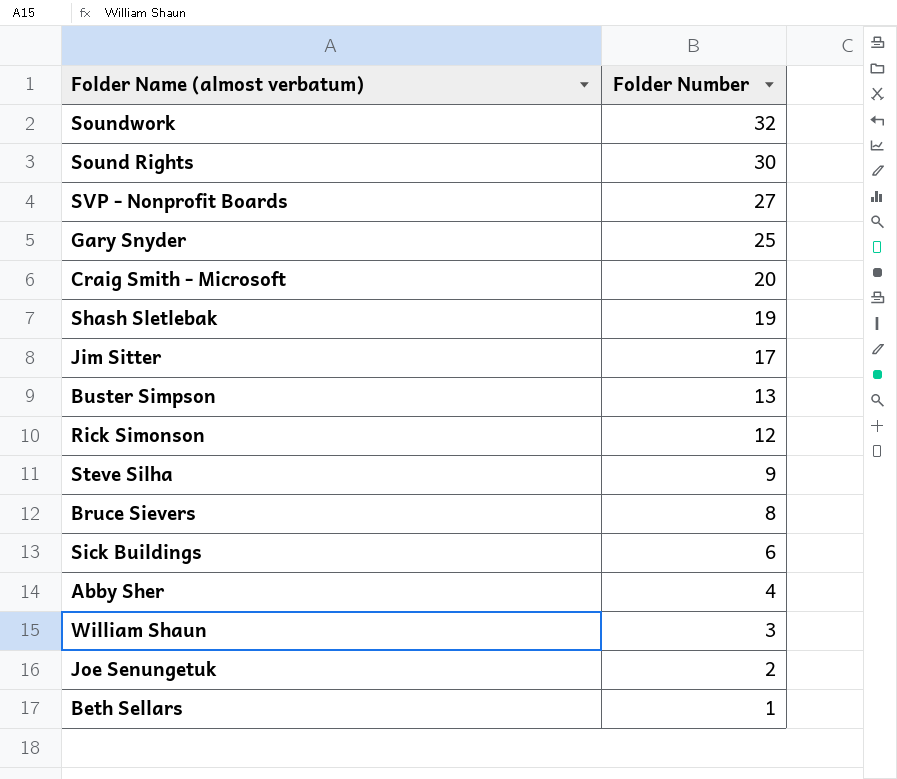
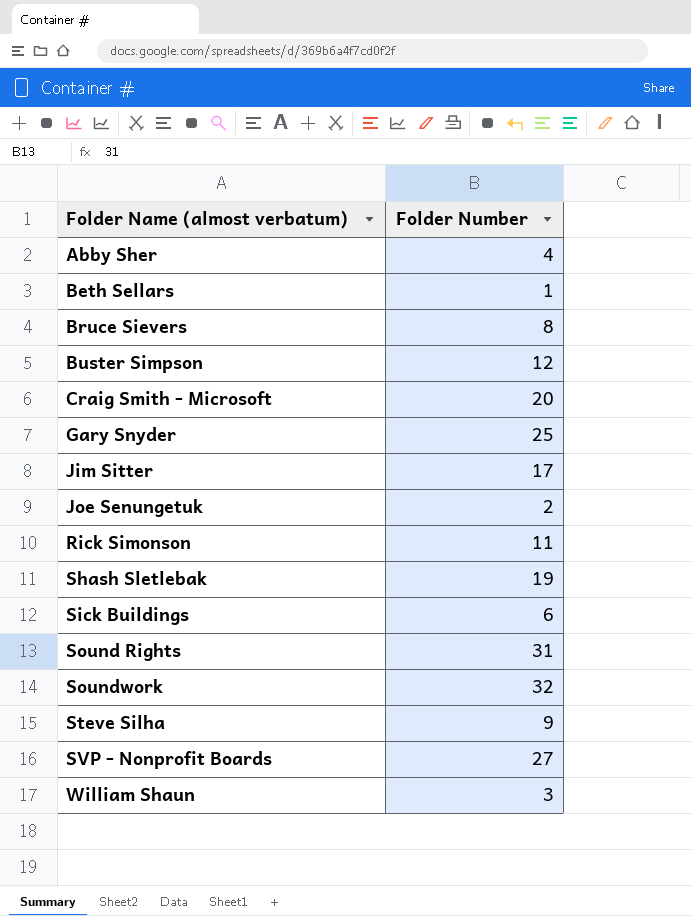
row order: Folder Number descending -> Folder Name (almost verbatum) ascending
Buster Simpson | Folder Number: 13 -> 12
Rick Simonson | Folder Number: 12 -> 11
Sound Rights | Folder Number: 30 -> 31

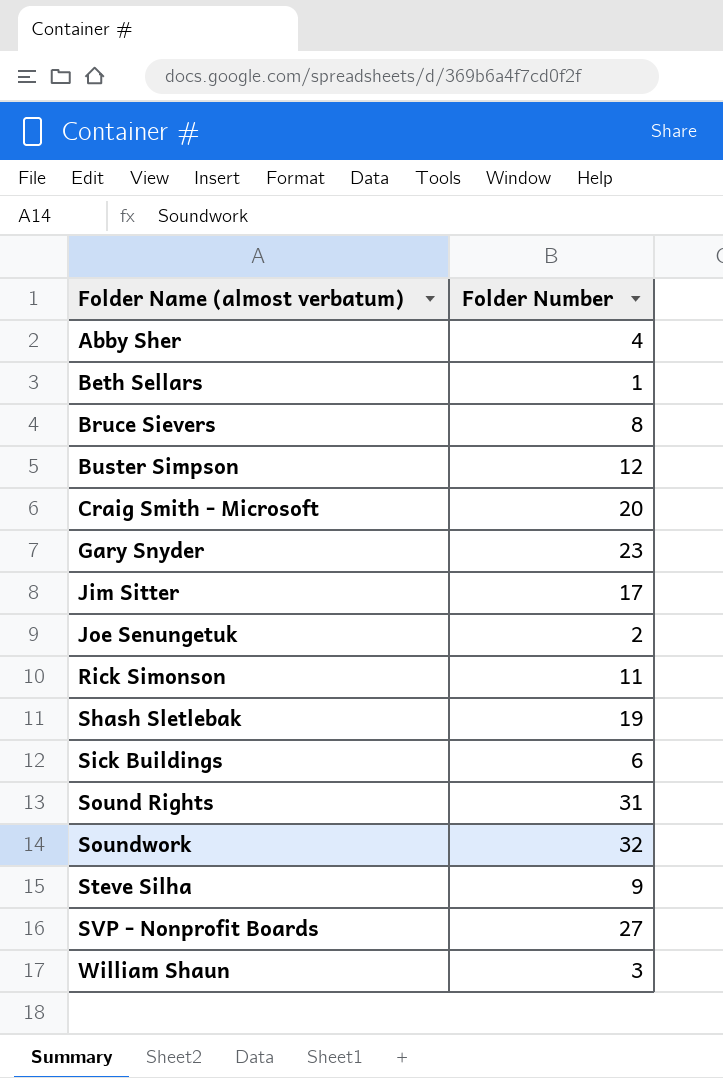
Gary Snyder | Folder Number: 25 -> 23

